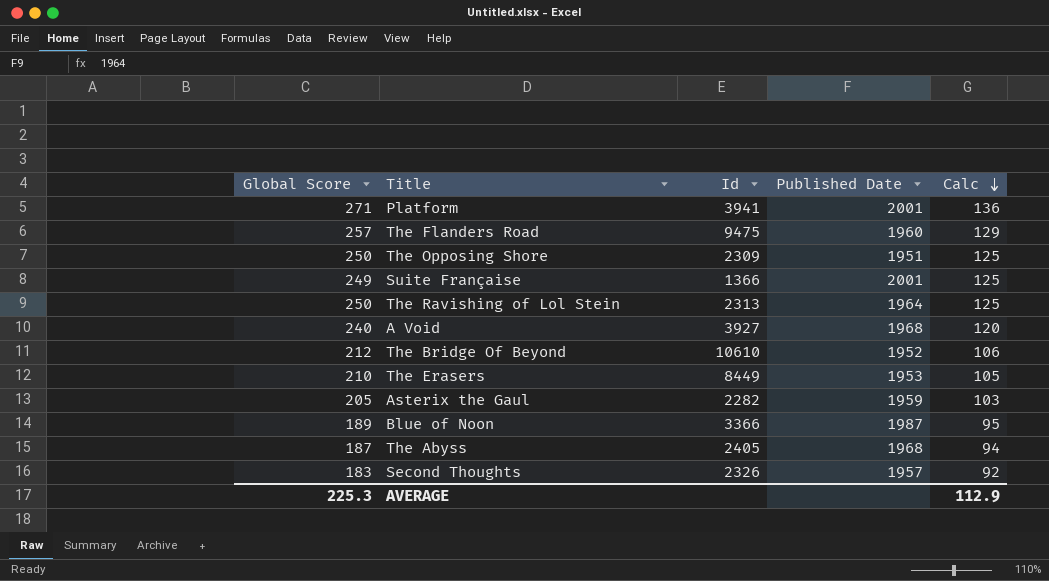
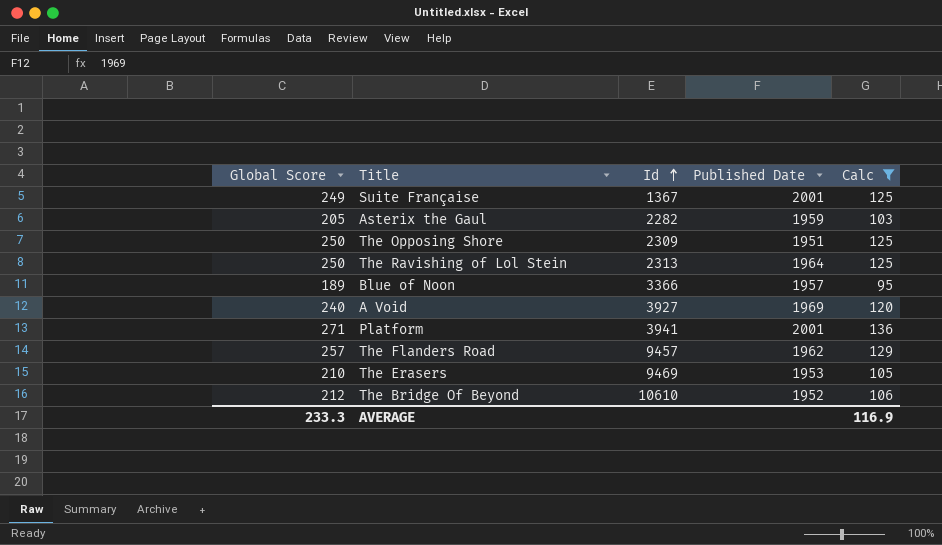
filter: none -> Calc >= 95
row order: Calc descending -> Id ascending
Suite Française | Id: 1366 -> 1367
Blue of Noon | Published Date: 1987 -> 1957
A Void | Published Date: 1968 -> 1969
The Flanders Road | Id: 9475 -> 9457
The Flanders Road | Published Date: 1960 -> 1962
The Erasers | Id: 8449 -> 9469
AVERAGE | Global Score: 225.3 -> 233.3
AVERAGE | Calc: 112.9 -> 116.9

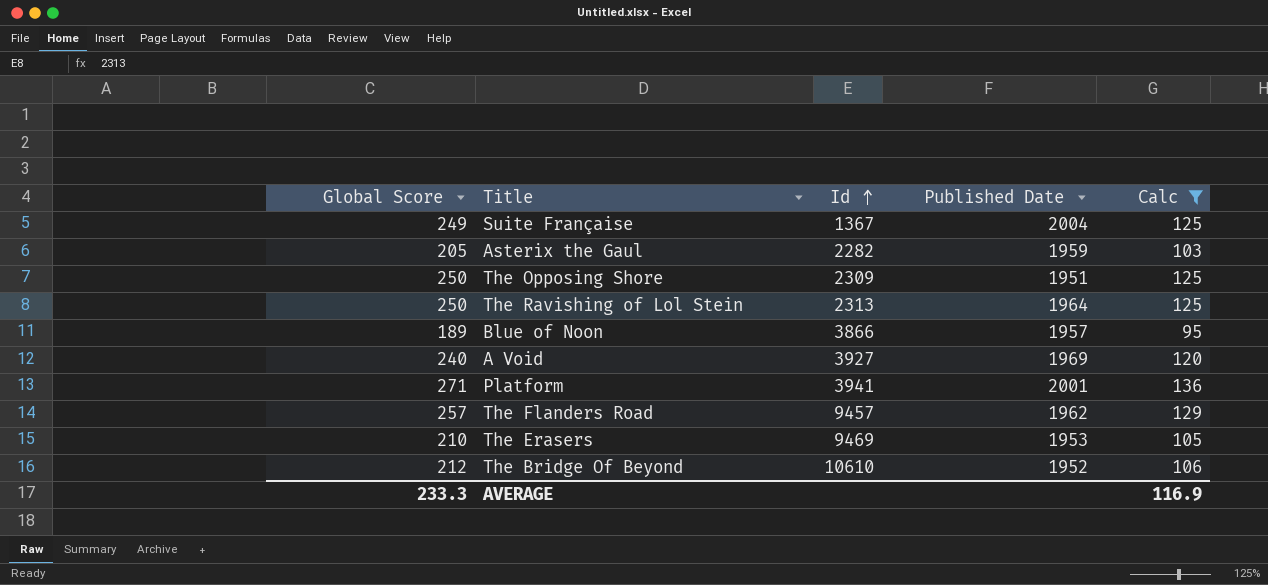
Suite Française | Published Date: 2001 -> 2004
Blue of Noon | Id: 3366 -> 3866

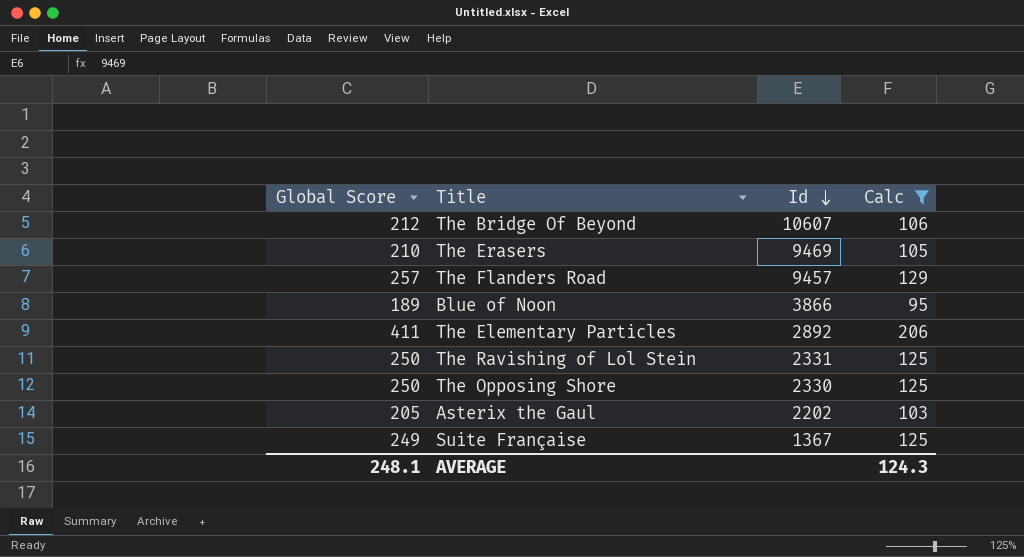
row order: Id ascending -> Id descending
column Published Date | position: 4 -> none
row A Void: 240 | 3927 | 1969 | 120 -> none
row Platform: 271 | 3941 | 2001 | 136 -> none
The Bridge Of Beyond | Id: 10610 -> 10607
row The Elementary Particles: none -> 411 | 2892 | 206
The Ravishing of Lol Stein | Id: 2313 -> 2331
The Opposing Shore | Id: 2309 -> 2330
Asterix the Gaul | Id: 2282 -> 2202
AVERAGE | Global Score: 233.3 -> 248.1
AVERAGE | Calc: 116.9 -> 124.3

